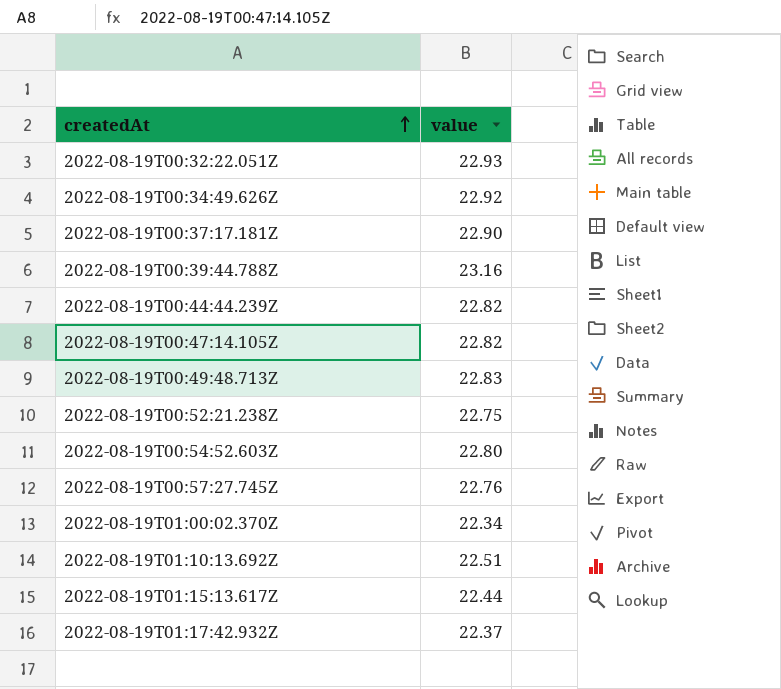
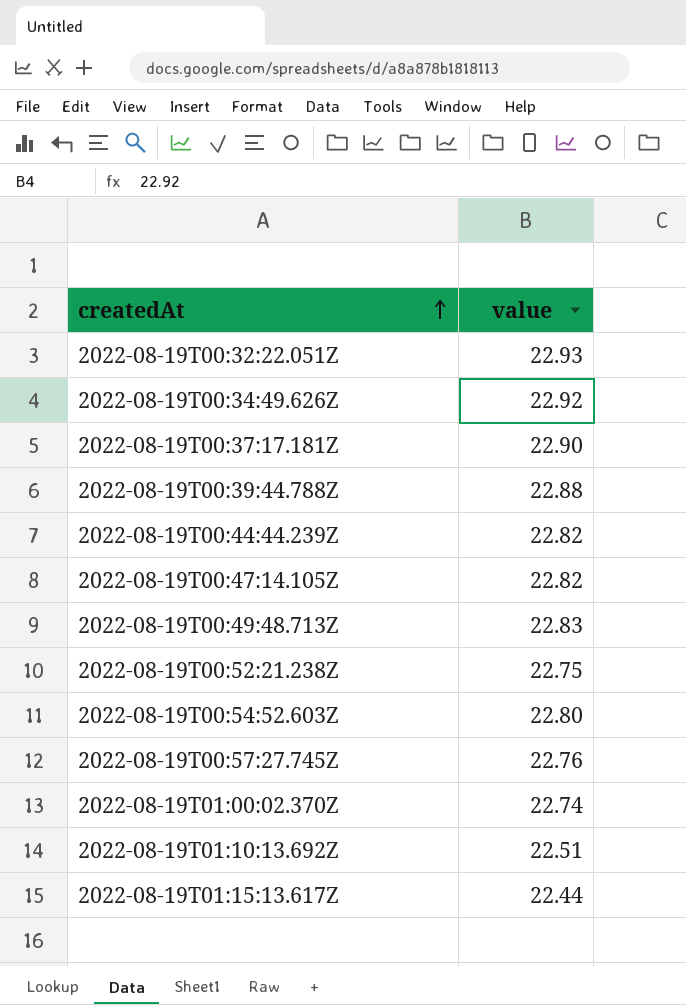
row 2022-08-19T01:17:42.932Z: 22.37 -> none
2022-08-19T00:39:44.788Z | value: 23.16 -> 22.88
2022-08-19T01:00:02.370Z | value: 22.34 -> 22.74

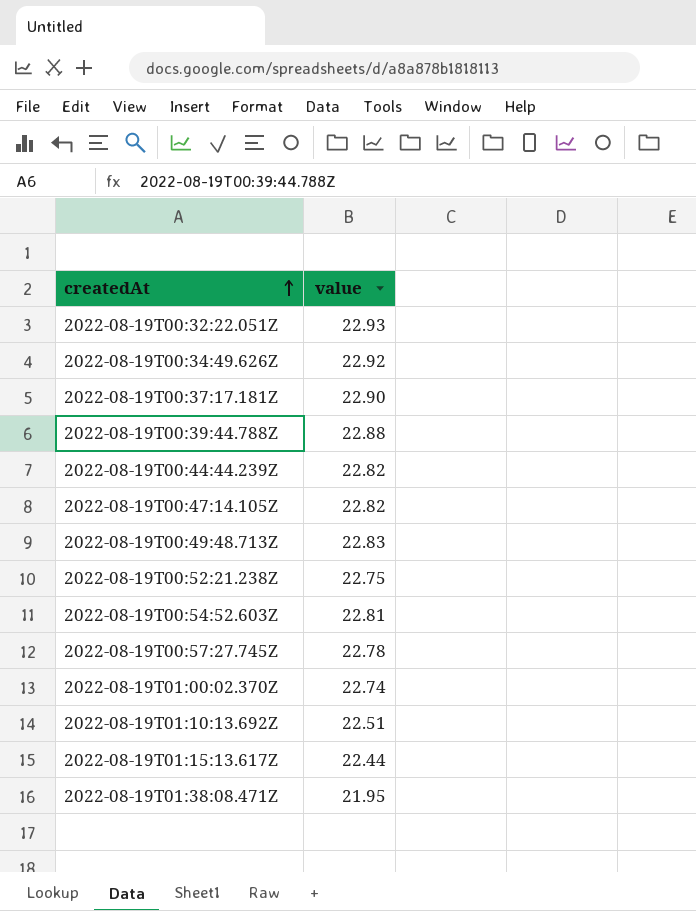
2022-08-19T00:54:52.603Z | value: 22.80 -> 22.81
2022-08-19T00:57:27.745Z | value: 22.76 -> 22.78
row 2022-08-19T01:38:08.471Z: none -> 21.95

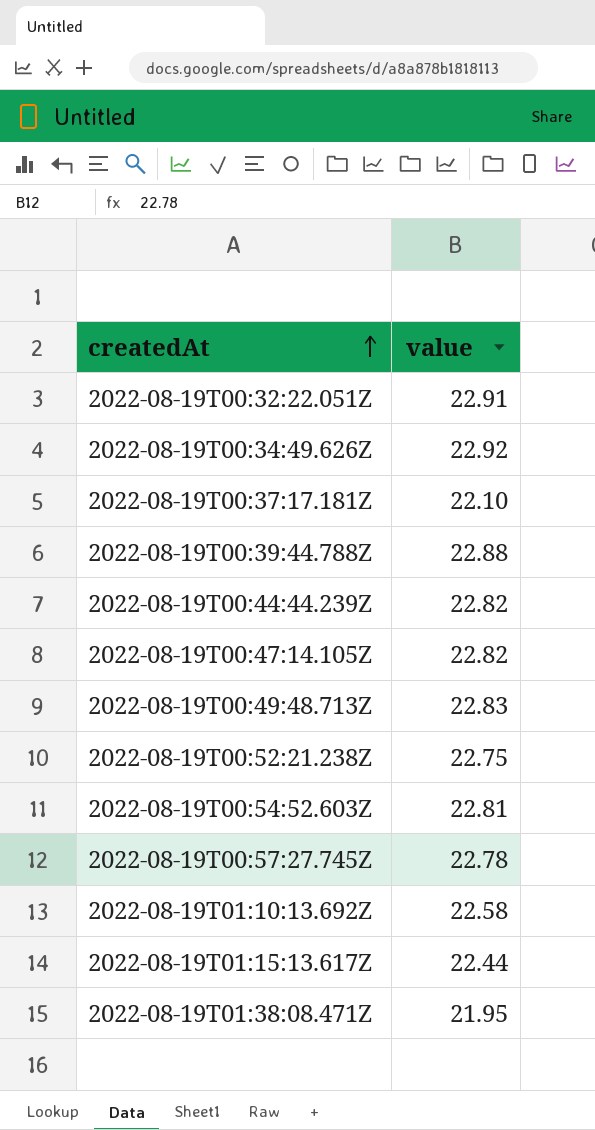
row 2022-08-19T01:00:02.370Z: 22.74 -> none
2022-08-19T00:32:22.051Z | value: 22.93 -> 22.91
2022-08-19T00:37:17.181Z | value: 22.90 -> 22.10
2022-08-19T01:10:13.692Z | value: 22.51 -> 22.58

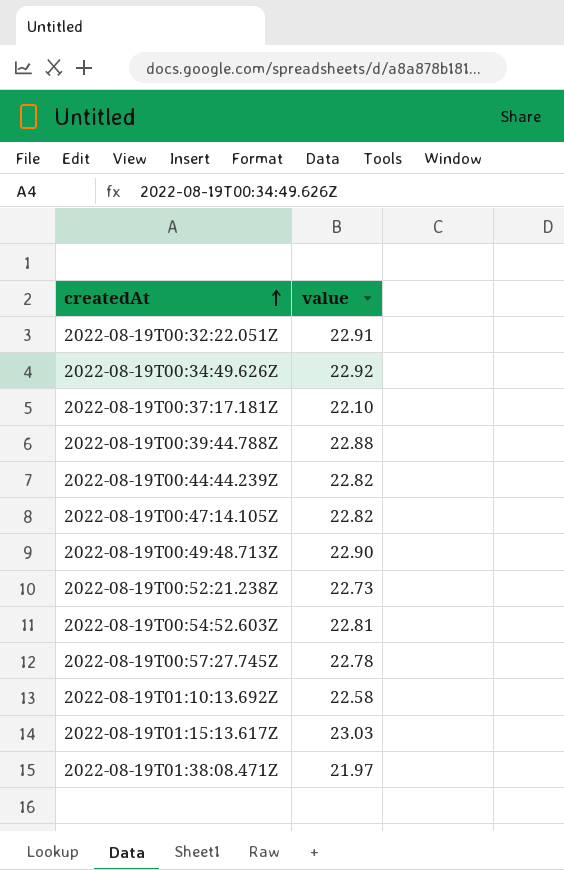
2022-08-19T00:49:48.713Z | value: 22.83 -> 22.90
2022-08-19T00:52:21.238Z | value: 22.75 -> 22.73
2022-08-19T01:15:13.617Z | value: 22.44 -> 23.03
2022-08-19T01:38:08.471Z | value: 21.95 -> 21.97

